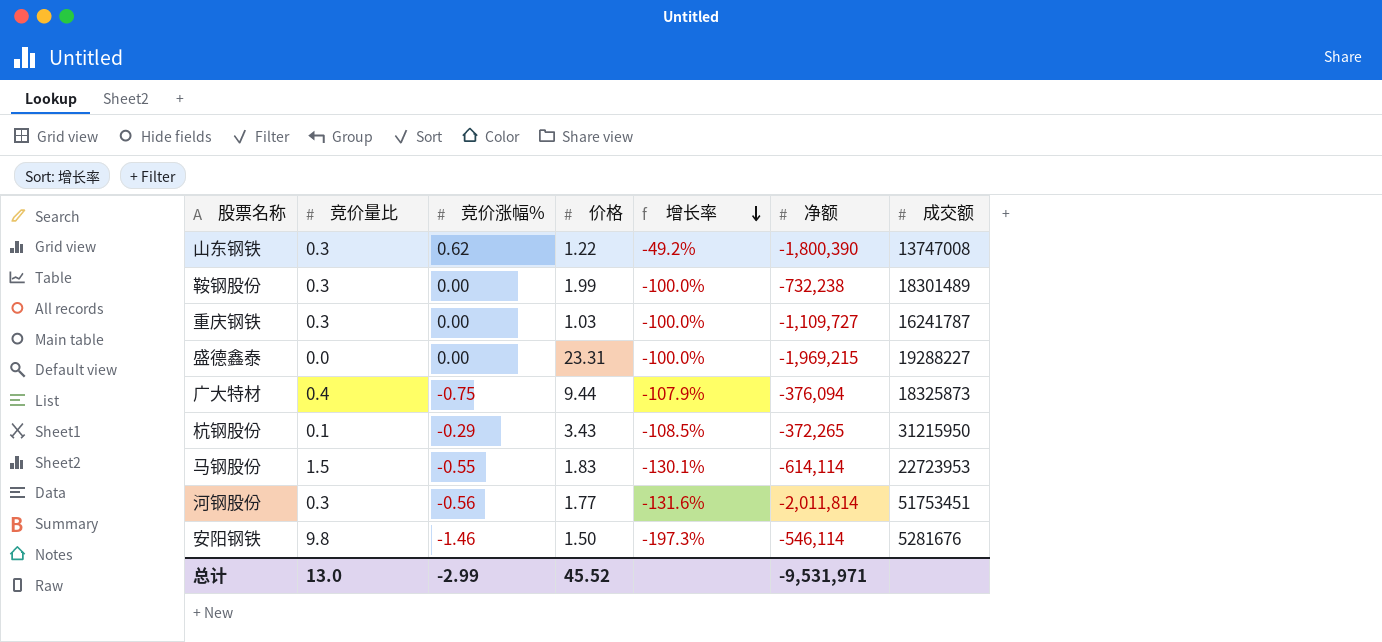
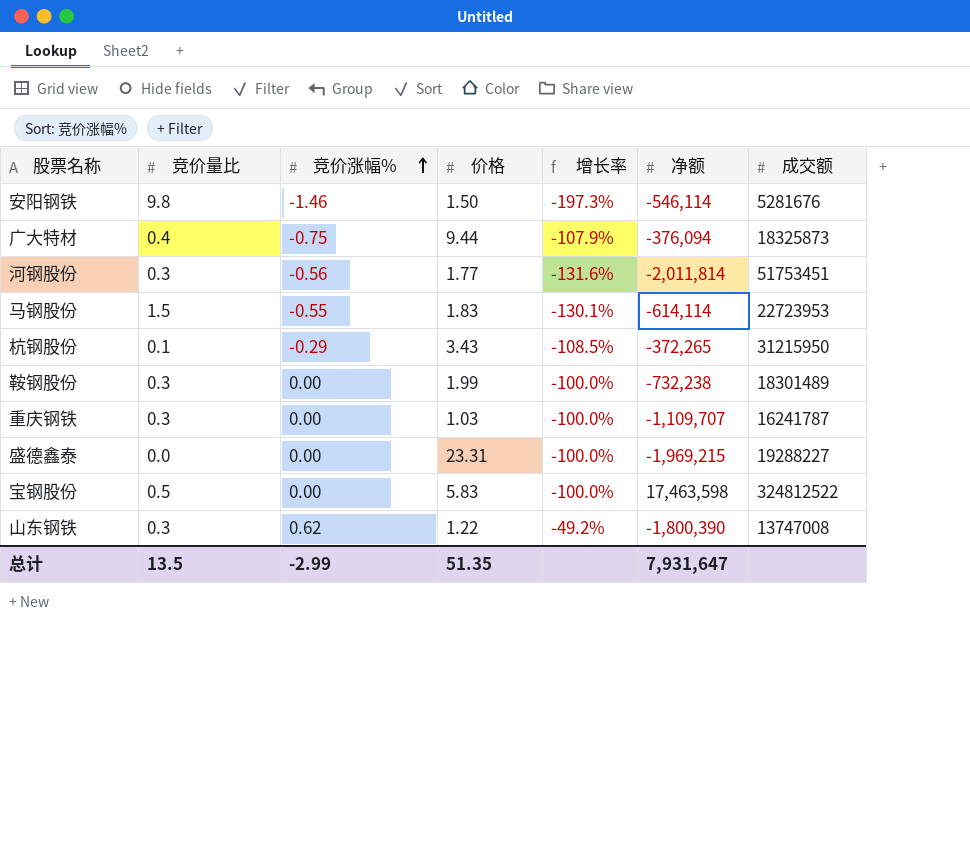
row order: 增长率 descending -> 竞价涨幅% ascending
重庆钢铁 | 净额: -1,109,727 -> -1,109,707
row 宝钢股份: none -> 0.5 | 0.00 | 5.83 | -100.0% | 17,463,598 | 324812522
总计 | 竞价量比: 13.0 -> 13.5
总计 | 价格: 45.52 -> 51.35
总计 | 净额: -9,531,971 -> 7,931,647

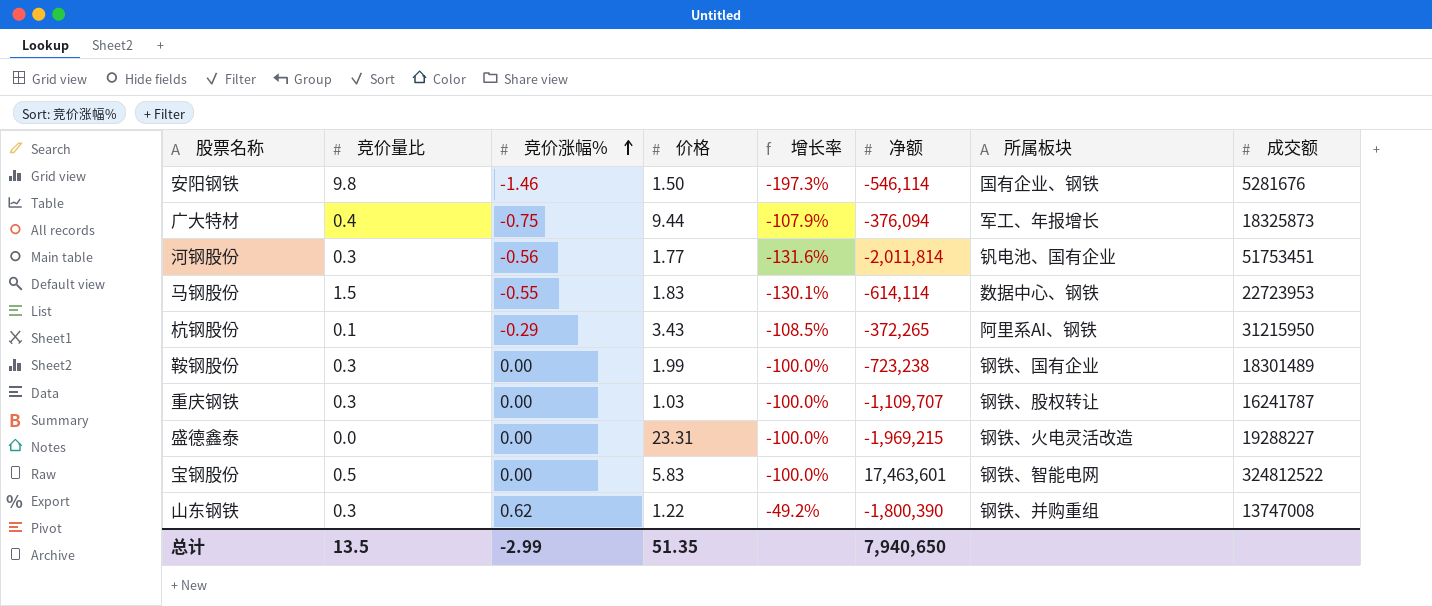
column 所属板块 | position: none -> 7
鞍钢股份 | 净额: -732,238 -> -723,238
宝钢股份 | 净额: 17,463,598 -> 17,463,601
总计 | 净额: 7,931,647 -> 7,940,650

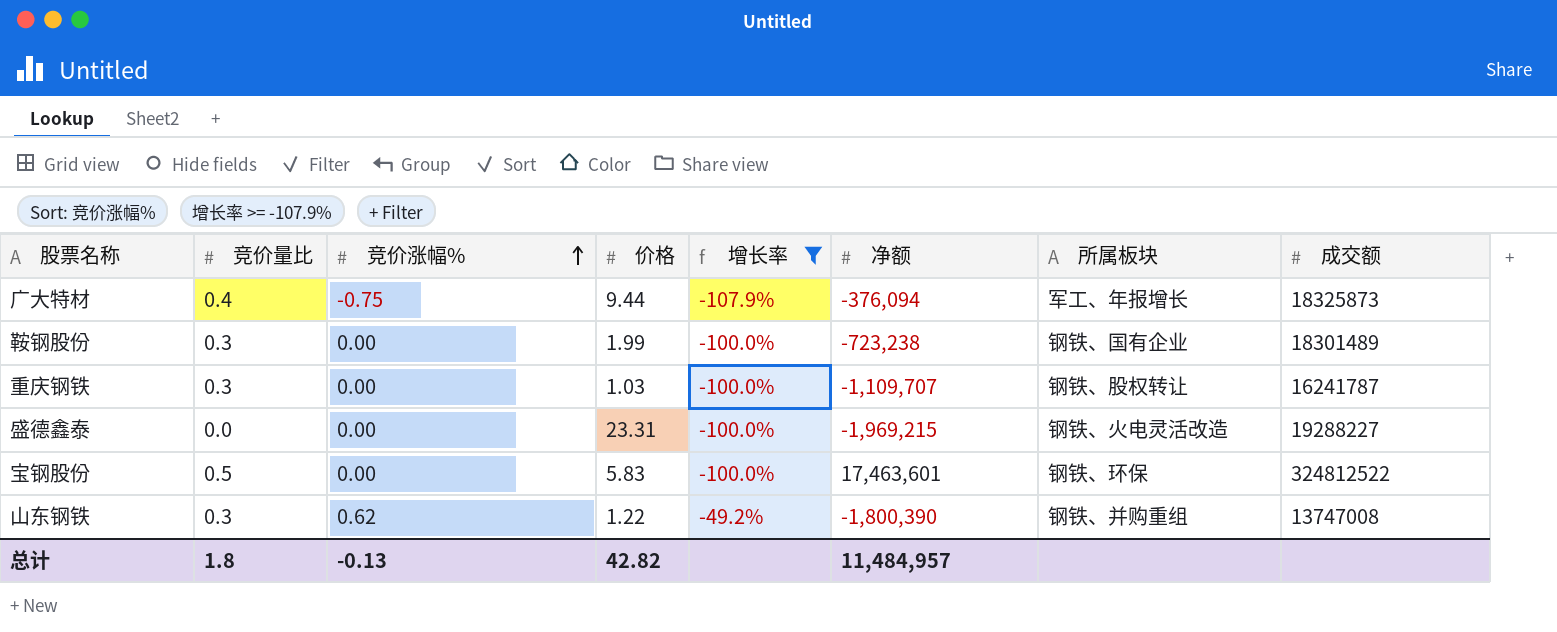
filter: none -> 增长率 >= -107.9%
宝钢股份 | 所属板块: 钢铁、智能电网 -> 钢铁、环保
总计 | 竞价量比: 13.5 -> 1.8
总计 | 竞价涨幅%: -2.99 -> -0.13
总计 | 价格: 51.35 -> 42.82
总计 | 净额: 7,940,650 -> 11,484,957

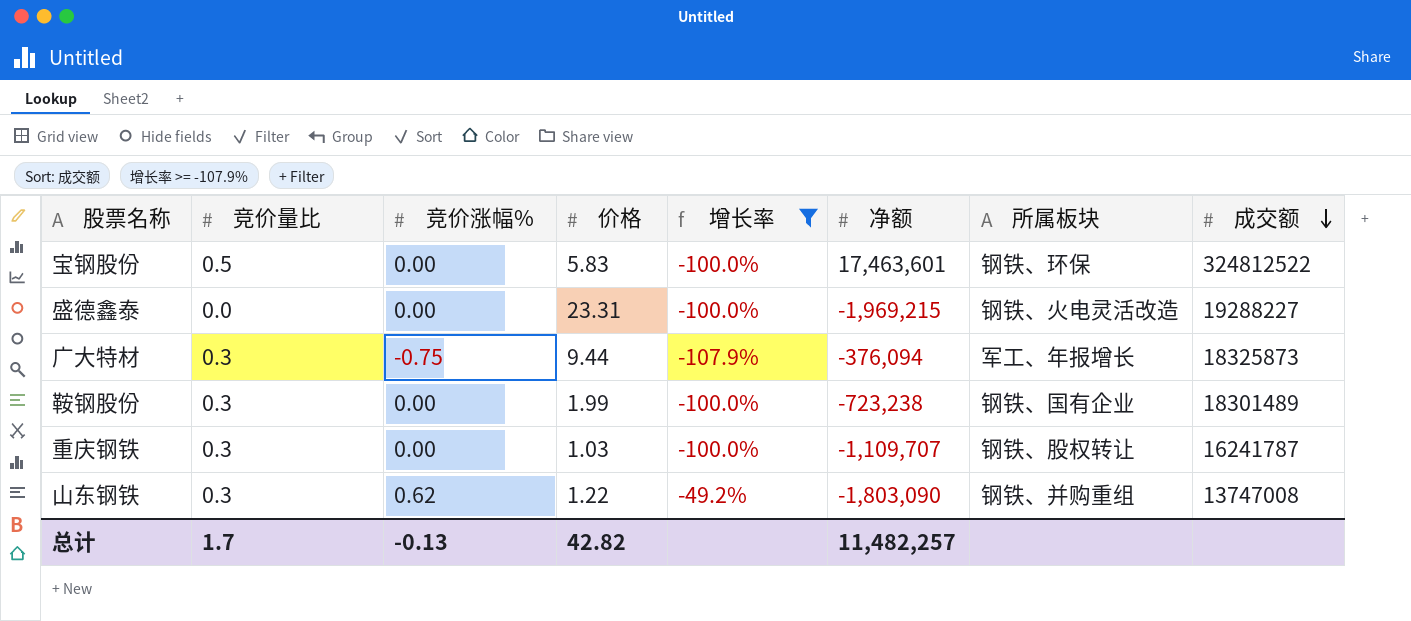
row order: 竞价涨幅% ascending -> 成交额 descending
广大特材 | 竞价量比: 0.4 -> 0.3
山东钢铁 | 净额: -1,800,390 -> -1,803,090
总计 | 竞价量比: 1.8 -> 1.7
总计 | 净额: 11,484,957 -> 11,482,257

